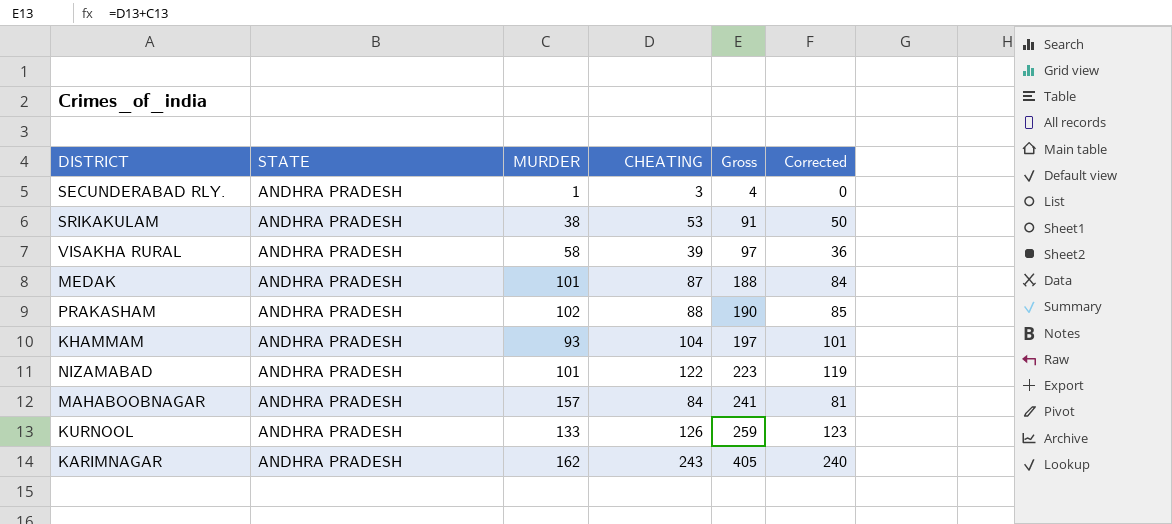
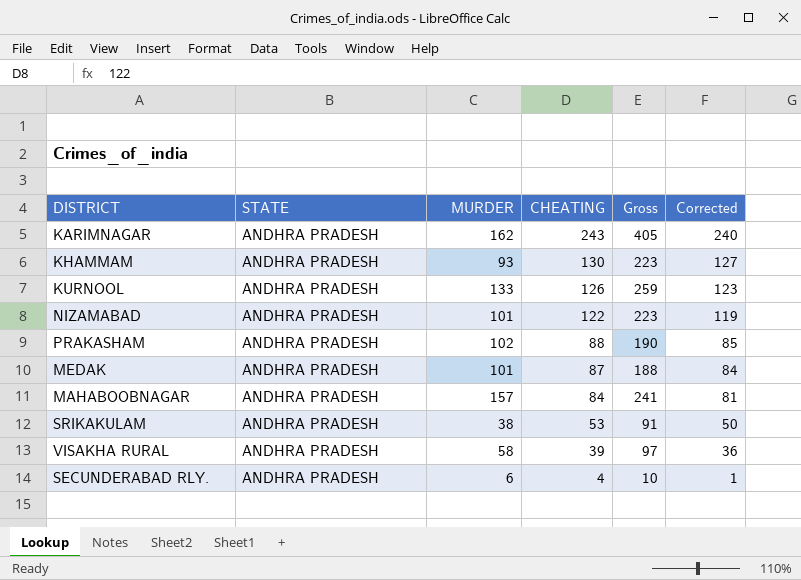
row order: Gross ascending -> CHEATING descending
KHAMMAM | CHEATING: 104 -> 130
KHAMMAM | Gross: 197 -> 223
KHAMMAM | Corrected: 101 -> 127
SECUNDERABAD RLY. | MURDER: 1 -> 6
SECUNDERABAD RLY. | CHEATING: 3 -> 4
SECUNDERABAD RLY. | Gross: 4 -> 10
SECUNDERABAD RLY. | Corrected: 0 -> 1

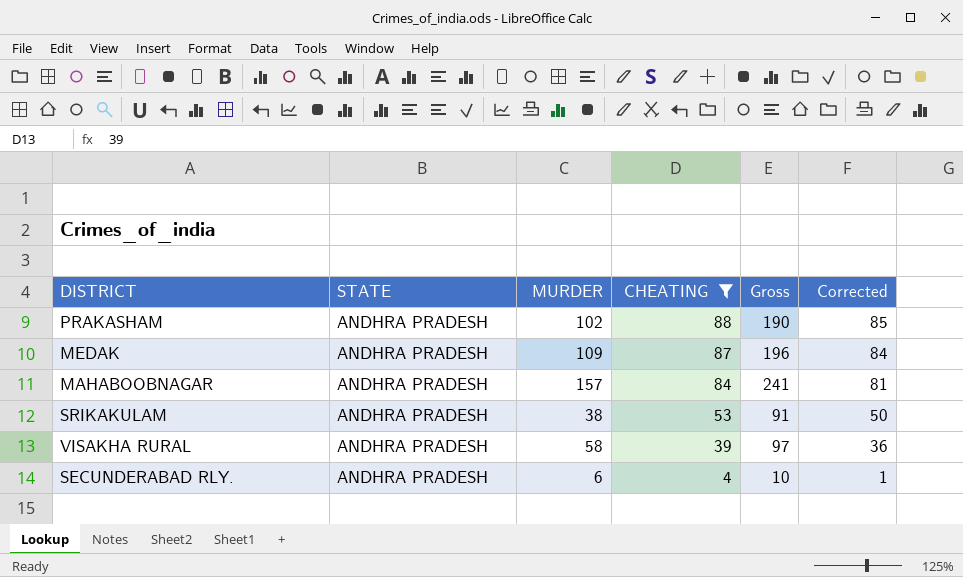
filter: none -> CHEATING <= 88
MEDAK | MURDER: 101 -> 109
MEDAK | Gross: 188 -> 196

